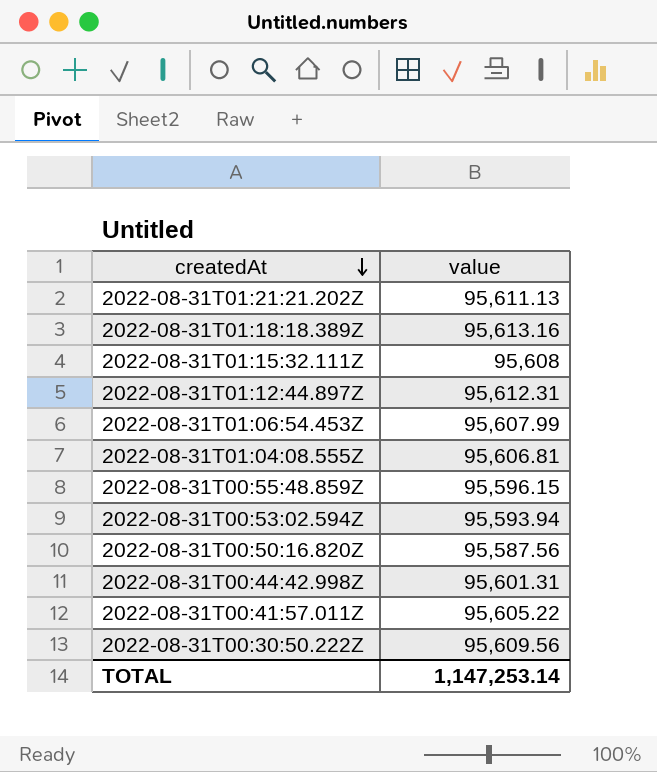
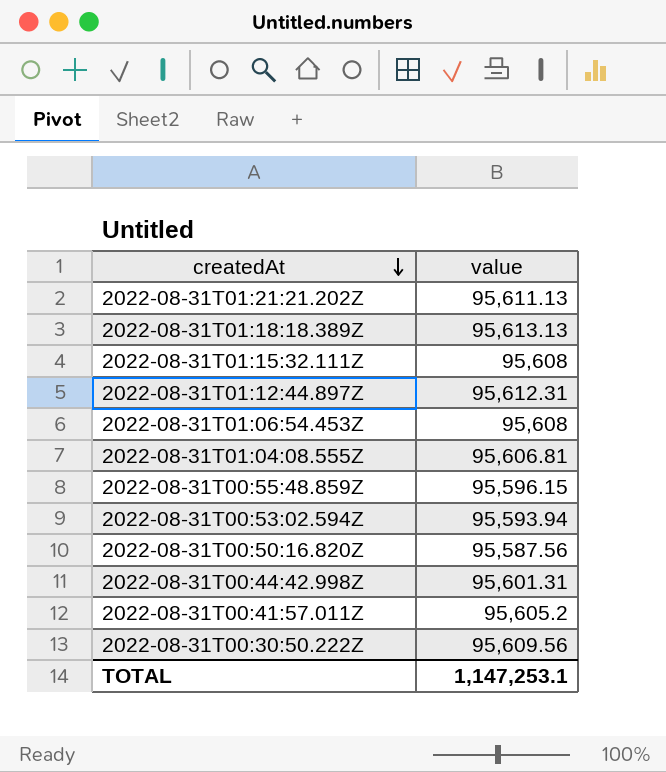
2022-08-31T01:18:18.389Z | value: 95,613.16 -> 95,613.13
2022-08-31T01:06:54.453Z | value: 95,607.99 -> 95,608
2022-08-31T00:41:57.011Z | value: 95,605.22 -> 95,605.2
TOTAL | value: 1,147,253.14 -> 1,147,253.1

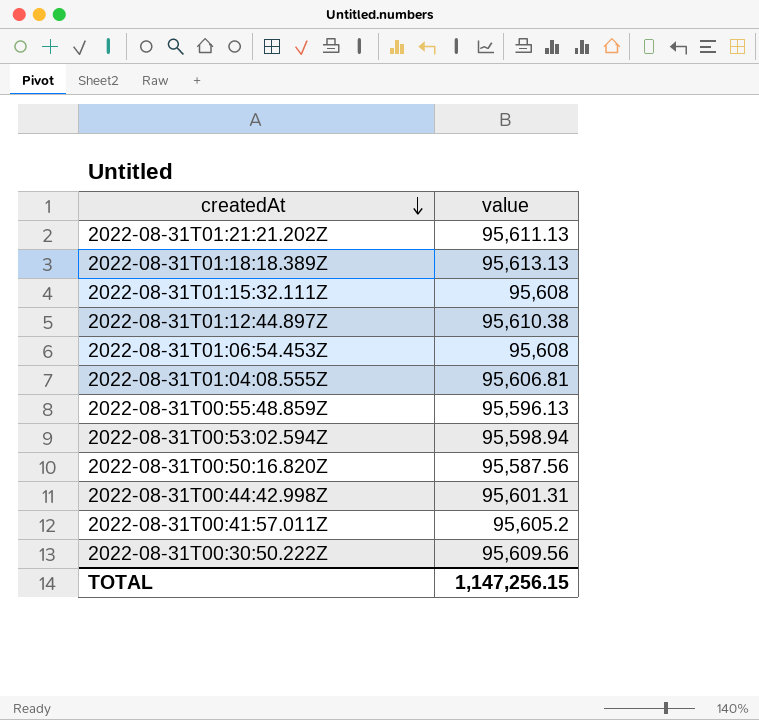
2022-08-31T01:12:44.897Z | value: 95,612.31 -> 95,610.38
2022-08-31T00:55:48.859Z | value: 95,596.15 -> 95,596.13
2022-08-31T00:53:02.594Z | value: 95,593.94 -> 95,598.94
TOTAL | value: 1,147,253.1 -> 1,147,256.15

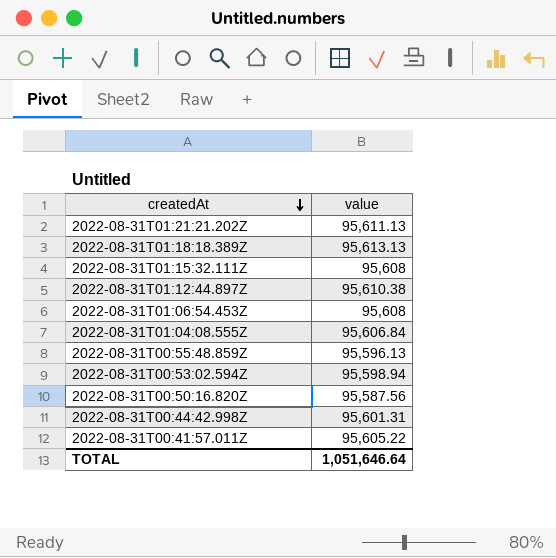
row 2022-08-31T00:30:50.222Z: 95,609.56 -> none
2022-08-31T01:04:08.555Z | value: 95,606.81 -> 95,606.84
2022-08-31T00:41:57.011Z | value: 95,605.2 -> 95,605.22
TOTAL | value: 1,147,256.15 -> 1,051,646.64

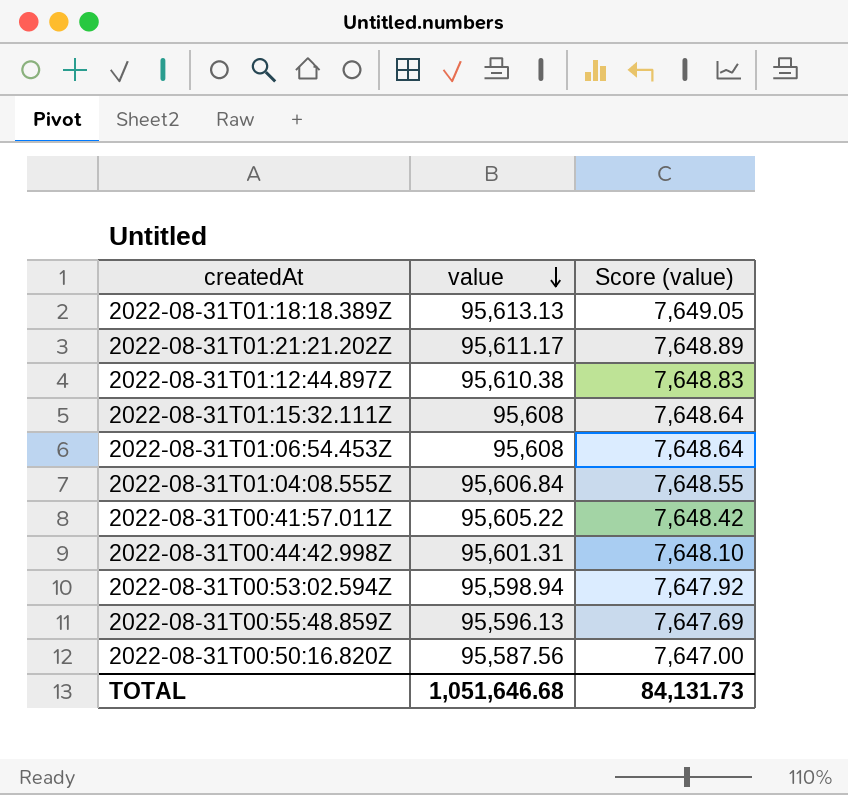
row order: createdAt descending -> value descending
column Score (value) | formula: none -> [value] * 0.08
2022-08-31T01:21:21.202Z | value: 95,611.13 -> 95,611.17
TOTAL | value: 1,051,646.64 -> 1,051,646.68

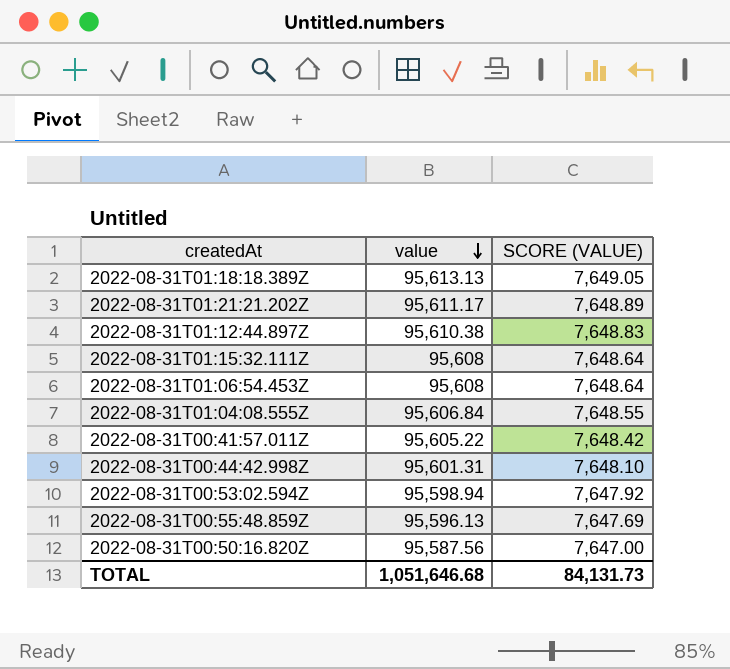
column name: Score (value) -> SCORE (VALUE)

